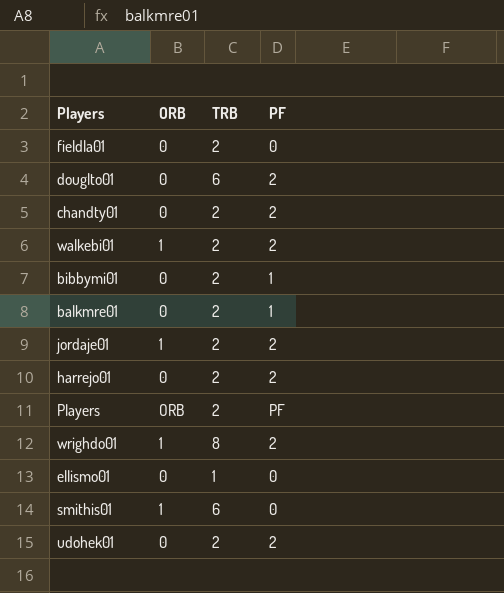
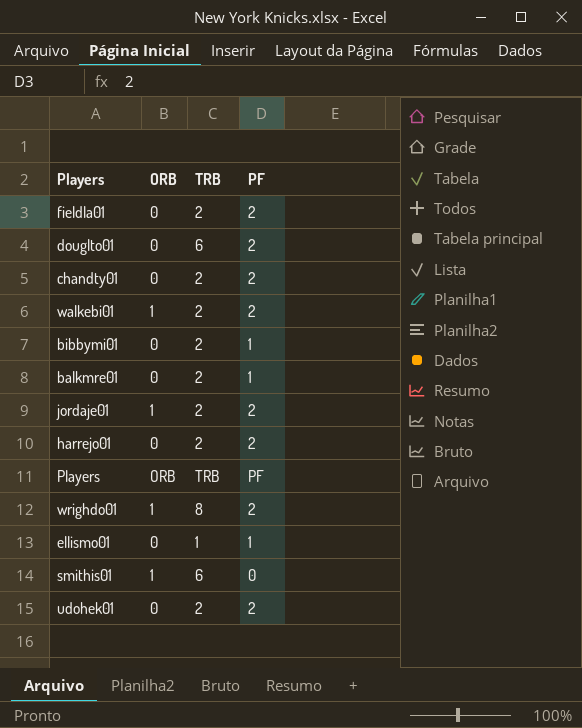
fieldla01 | PF: 0 -> 2
Players | TRB: 2 -> TRB
ellismo01 | PF: 0 -> 1

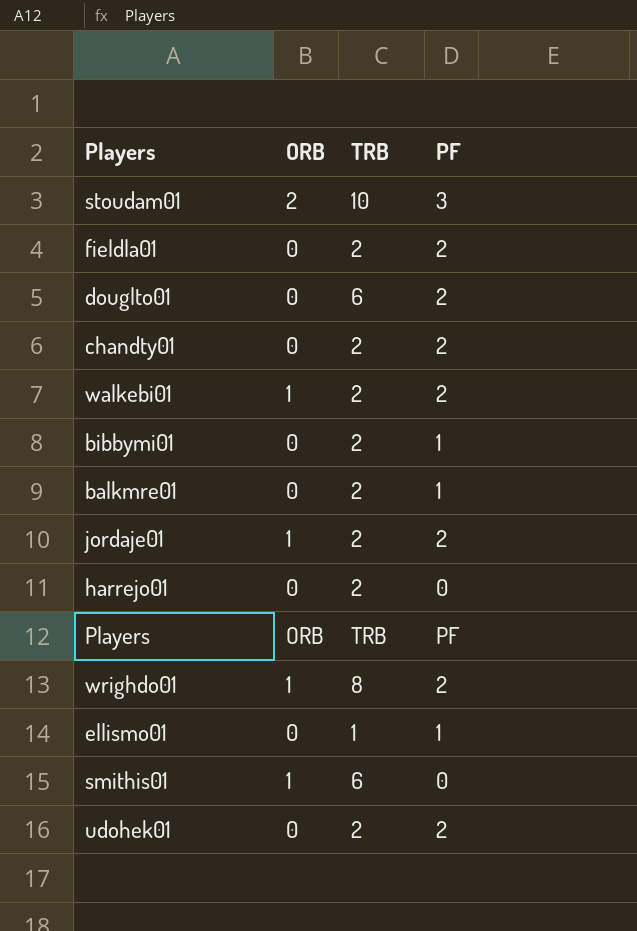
row stoudam01: none -> 2 | 10 | 3
harrejo01 | PF: 2 -> 0

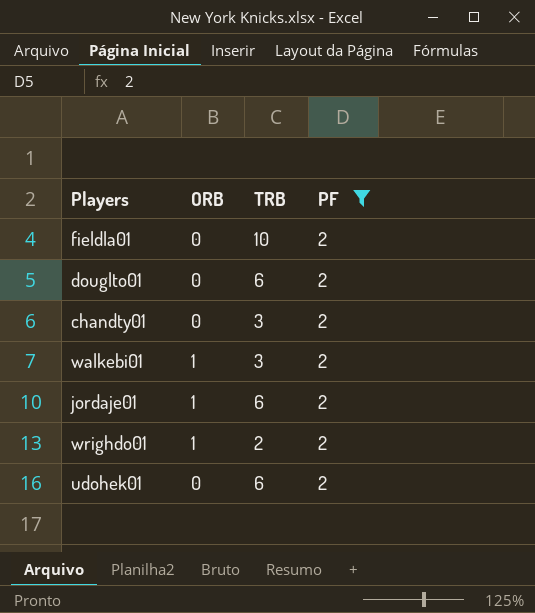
filter: none -> PF = 2
fieldla01 | TRB: 2 -> 10
chandty01 | TRB: 2 -> 3
walkebi01 | TRB: 2 -> 3
jordaje01 | TRB: 2 -> 6
wrighdo01 | TRB: 8 -> 2
udohek01 | TRB: 2 -> 6

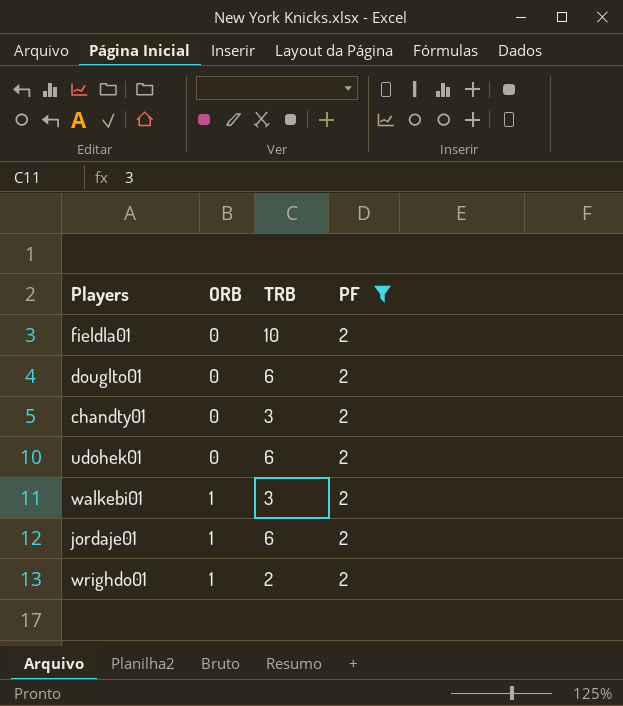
row order: none -> ORB ascending

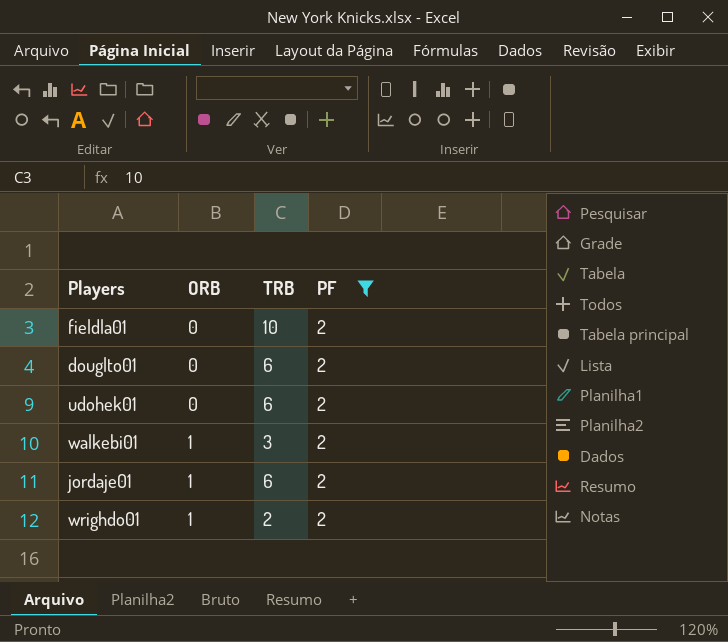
row chandty01: 0 | 3 | 2 -> none

